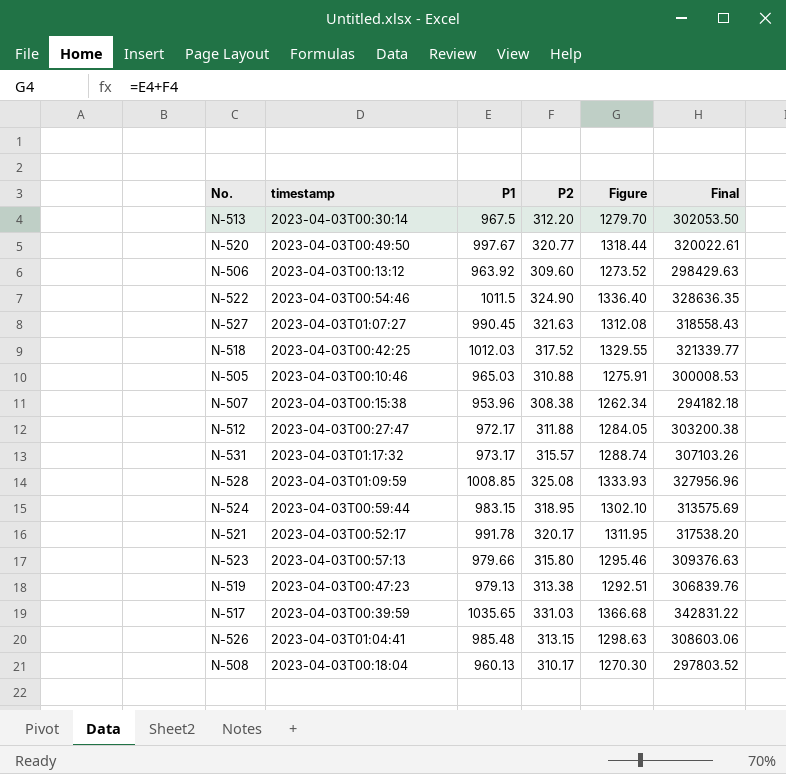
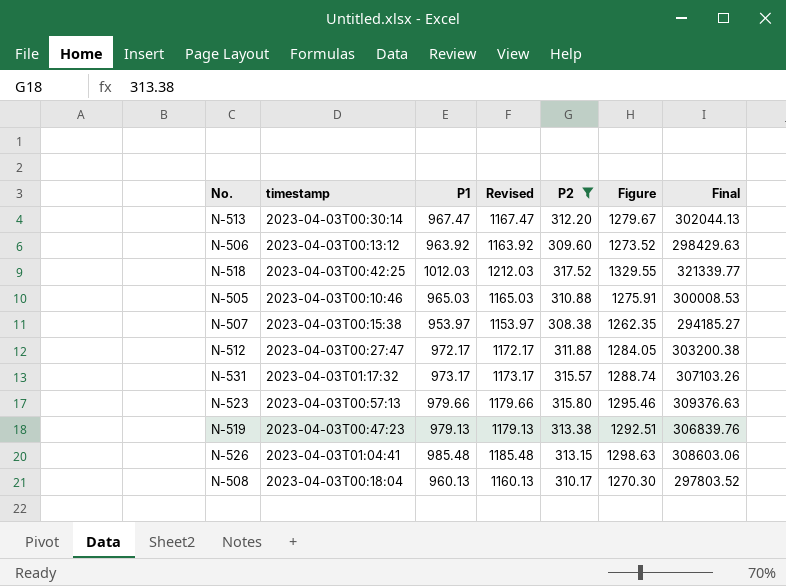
filter: none -> P2 <= 317.52
column Revised | formula: none -> [P1] + 200
N-513 | P1: 967.5 -> 967.47
N-513 | Figure: 1279.70 -> 1279.67
N-513 | Final: 302053.50 -> 302044.13
N-507 | P1: 953.96 -> 953.97
N-507 | Figure: 1262.34 -> 1262.35
N-507 | Final: 294182.18 -> 294185.27

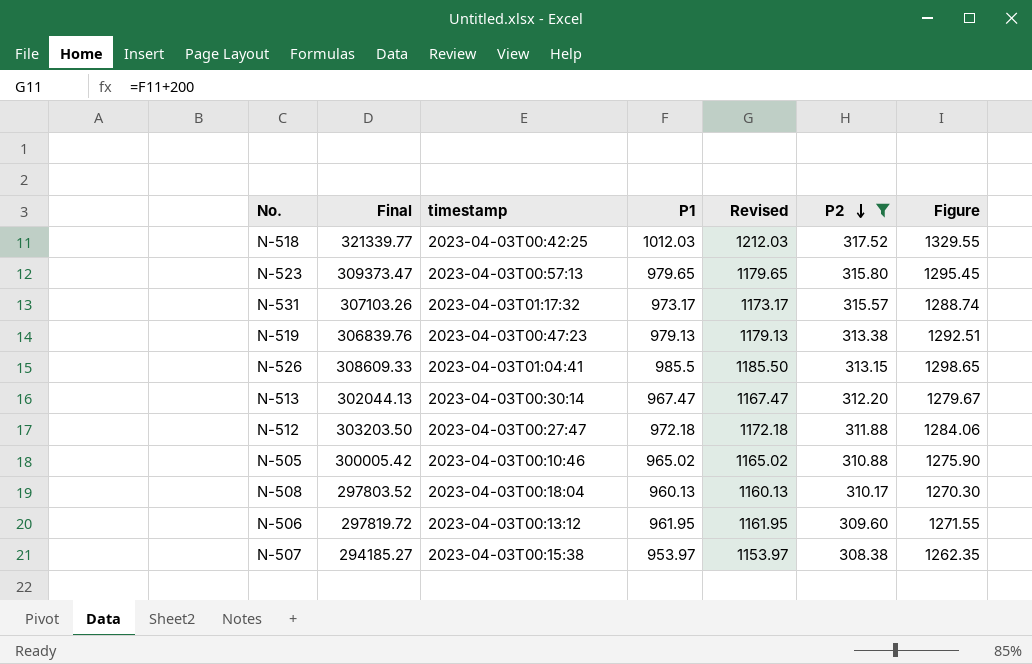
row order: none -> P2 descending
column Final | position: 7 -> 2
N-523 | Final: 309376.63 -> 309373.47
N-523 | P1: 979.66 -> 979.65
N-523 | Revised: 1179.66 -> 1179.65
N-523 | Figure: 1295.46 -> 1295.45
N-526 | Final: 308603.06 -> 308609.33
N-526 | P1: 985.48 -> 985.5
N-526 | Revised: 1185.48 -> 1185.50
N-526 | Figure: 1298.63 -> 1298.65
N-512 | Final: 303200.38 -> 303203.50
N-512 | P1: 972.17 -> 972.18
N-512 | Revised: 1172.17 -> 1172.18
N-512 | Figure: 1284.05 -> 1284.06
N-505 | Final: 300008.53 -> 300005.42
N-505 | P1: 965.03 -> 965.02
N-505 | Revised: 1165.03 -> 1165.02
N-505 | Figure: 1275.91 -> 1275.90
N-506 | Final: 298429.63 -> 297819.72
N-506 | P1: 963.92 -> 961.95
N-506 | Revised: 1163.92 -> 1161.95
N-506 | Figure: 1273.52 -> 1271.55

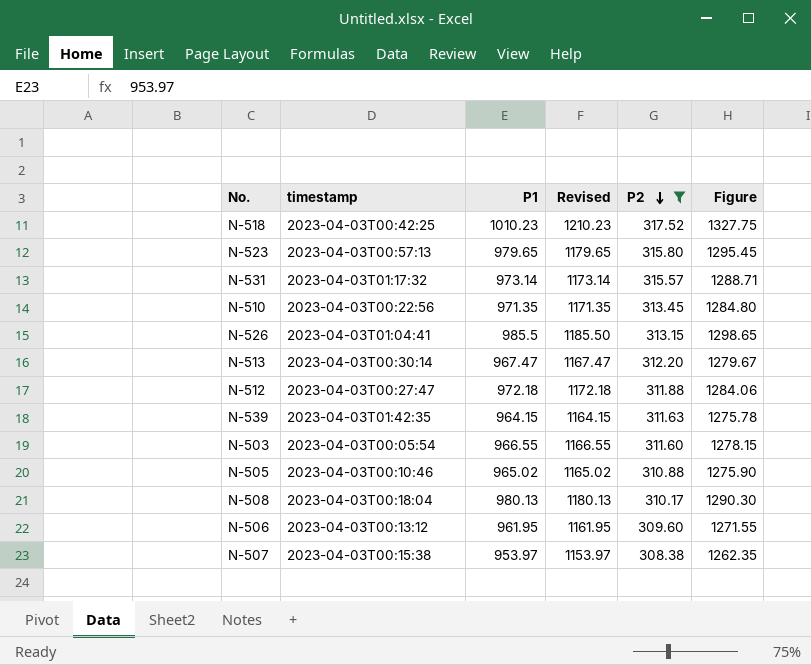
column Final | formula: [P1] * [P2] -> none
row N-519: 306839.76 | 2023-04-03T00:47:23 | 979.13 | 1179.13 | 313.38 | 1292.51 -> none
N-518 | P1: 1012.03 -> 1010.23
N-518 | Revised: 1212.03 -> 1210.23
N-518 | Figure: 1329.55 -> 1327.75
N-531 | P1: 973.17 -> 973.14
N-531 | Revised: 1173.17 -> 1173.14
N-531 | Figure: 1288.74 -> 1288.71
row N-510: none -> 2023-04-03T00:22:56 | 971.35 | 1171.35 | 313.45 | 1284.80
row N-539: none -> 2023-04-03T01:42:35 | 964.15 | 1164.15 | 311.63 | 1275.78
row N-503: none -> 2023-04-03T00:05:54 | 966.55 | 1166.55 | 311.60 | 1278.15
N-508 | P1: 960.13 -> 980.13
N-508 | Revised: 1160.13 -> 1180.13
N-508 | Figure: 1270.30 -> 1290.30

